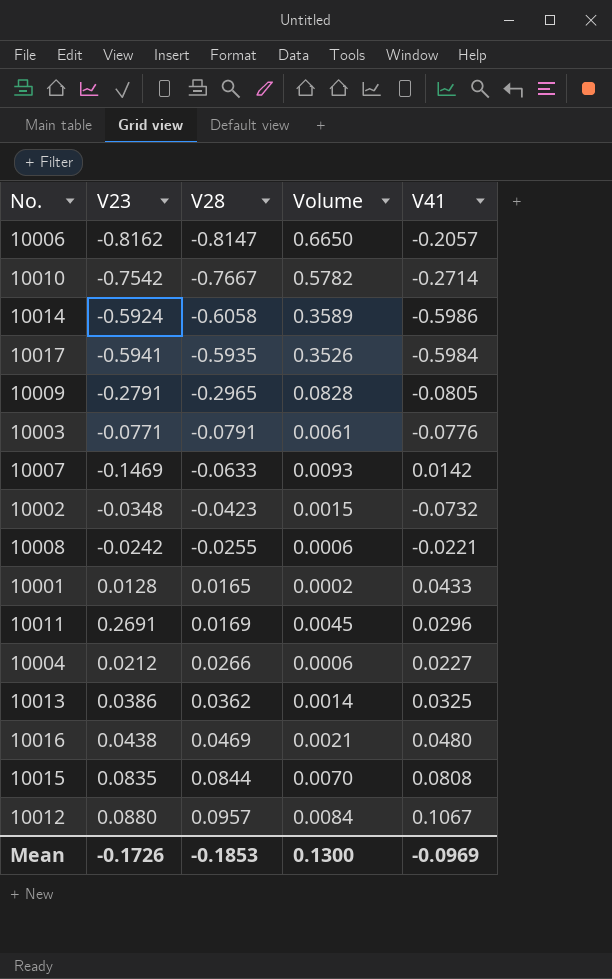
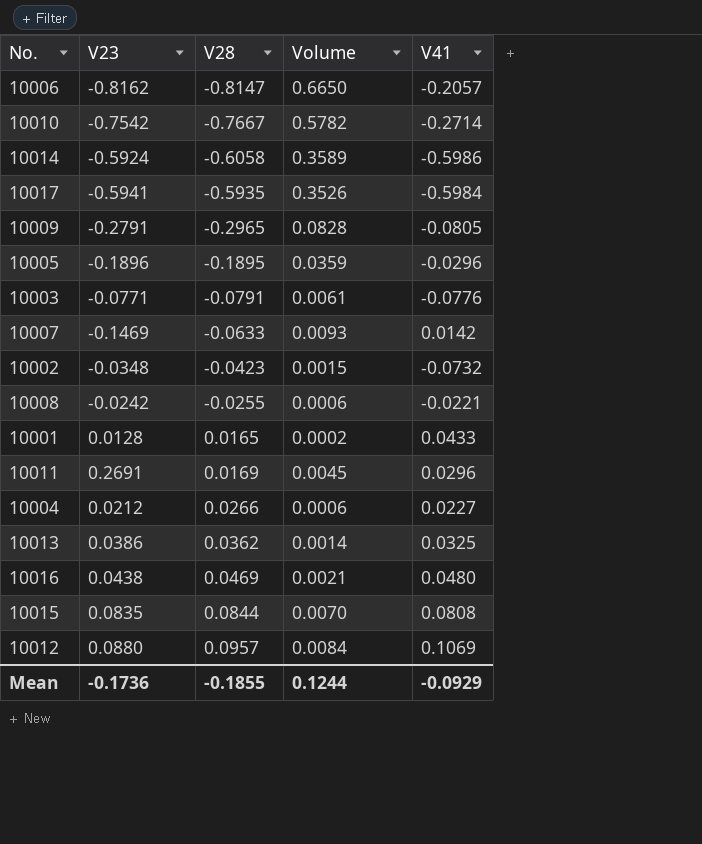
row 10005: none -> -0.1896 | -0.1895 | 0.0359 | -0.0296
10012 | V41: 0.1067 -> 0.1069
Mean | V23: -0.1726 -> -0.1736
Mean | V28: -0.1853 -> -0.1855
Mean | Volume: 0.1300 -> 0.1244
Mean | V41: -0.0969 -> -0.0929

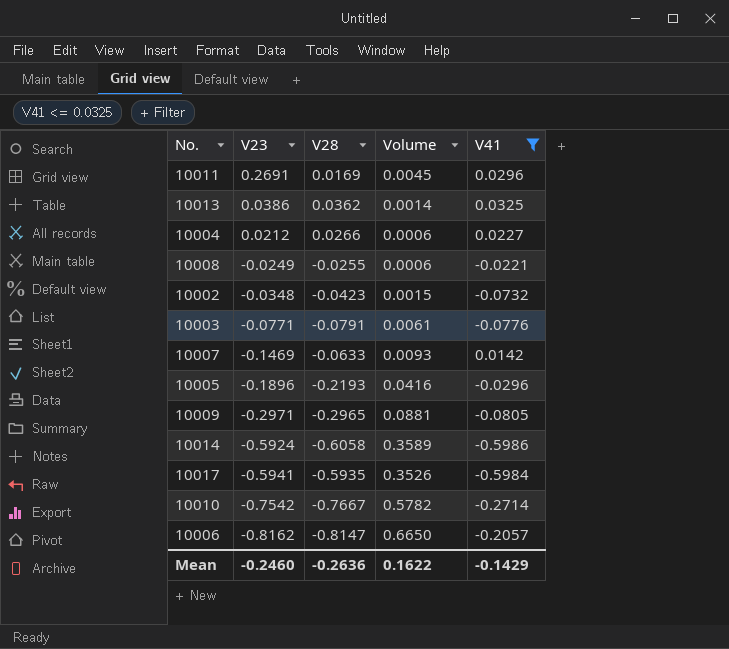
filter: none -> V41 <= 0.0325
row order: V28 ascending -> V23 descending
10008 | V23: -0.0242 -> -0.0249
10005 | V28: -0.1895 -> -0.2193
10005 | Volume: 0.0359 -> 0.0416
10009 | V23: -0.2791 -> -0.2971
10009 | Volume: 0.0828 -> 0.0881
Mean | V23: -0.1736 -> -0.2460
Mean | V28: -0.1855 -> -0.2636
Mean | Volume: 0.1244 -> 0.1622
Mean | V41: -0.0929 -> -0.1429

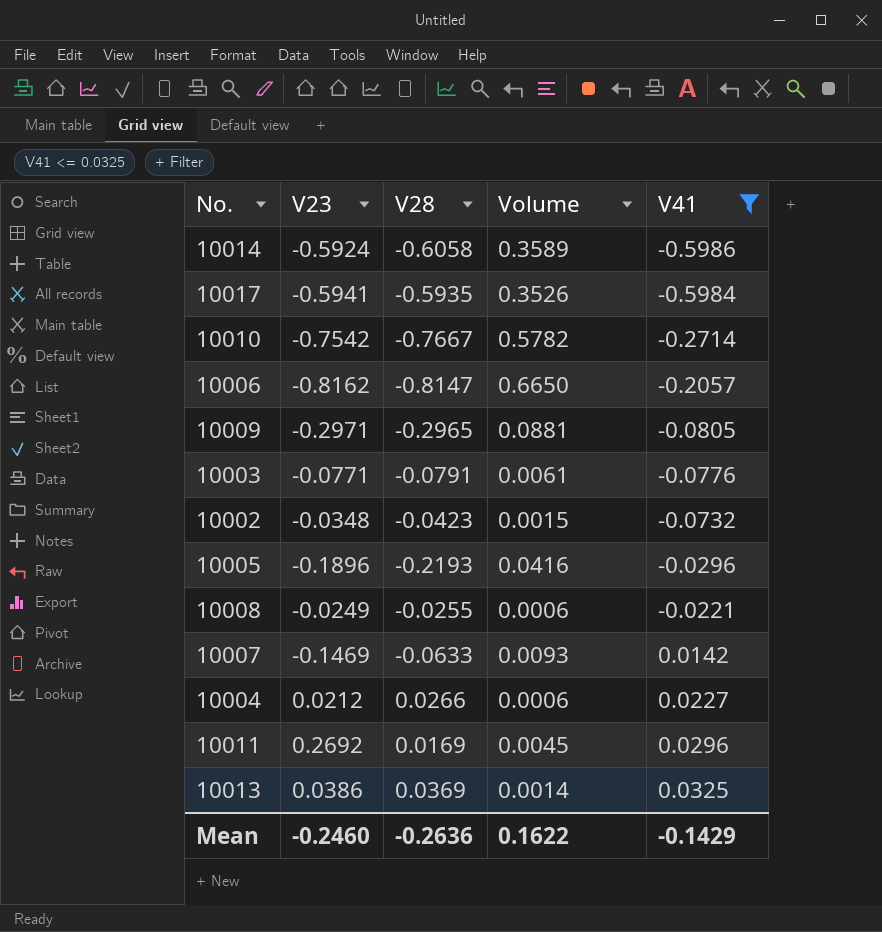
row order: V23 descending -> V41 ascending
10011 | V23: 0.2691 -> 0.2692
10013 | V28: 0.0362 -> 0.0369

